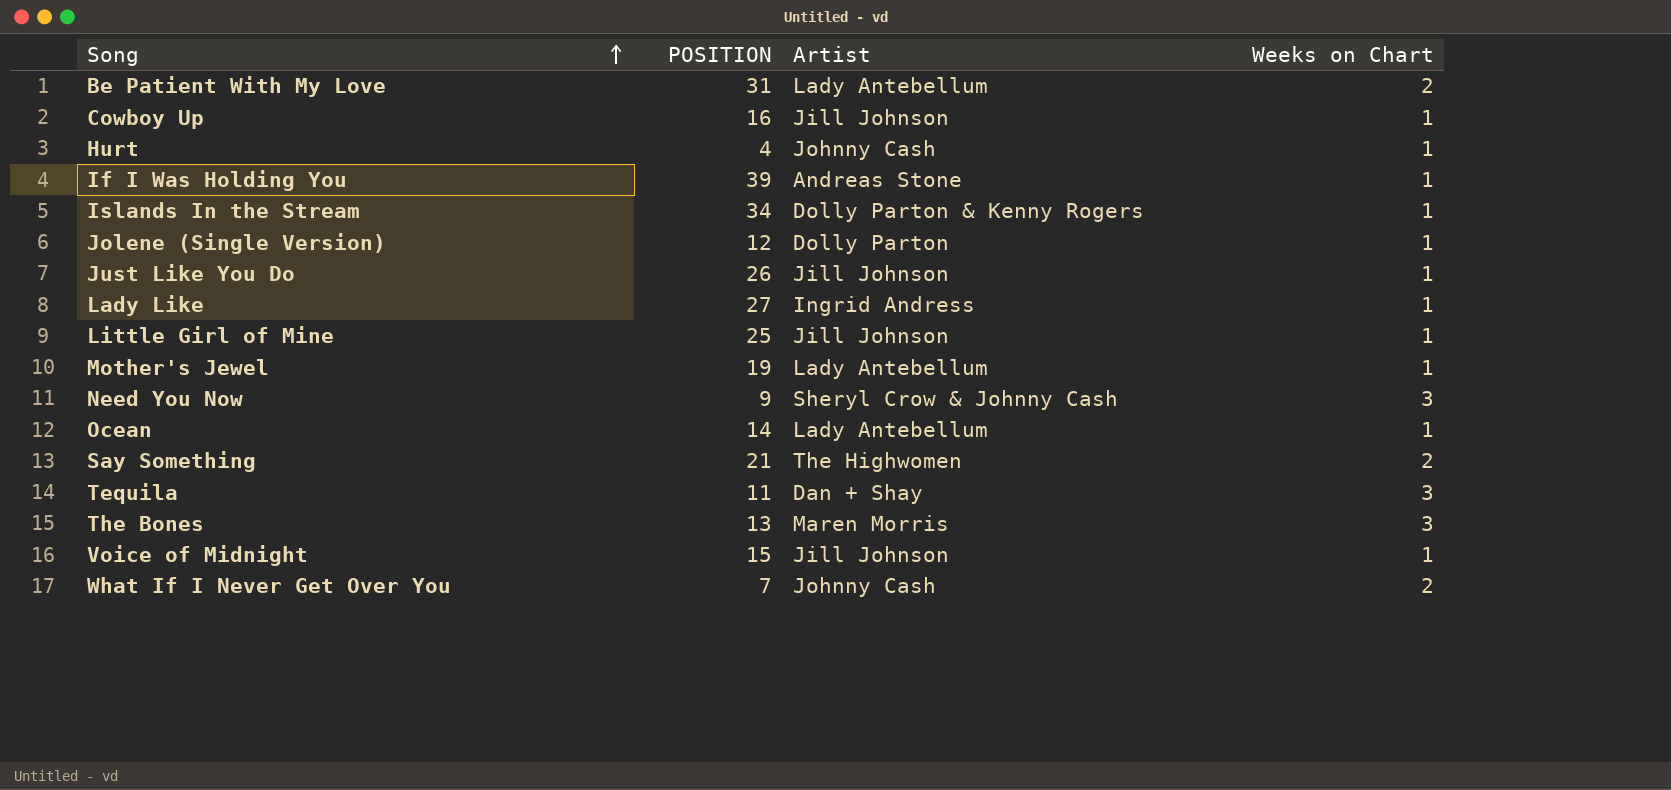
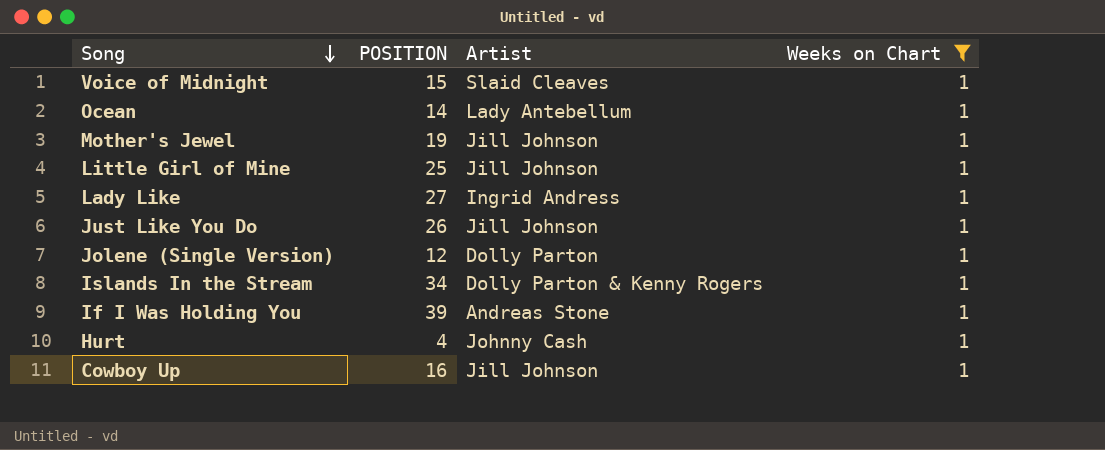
filter: none -> Weeks on Chart = 1
row order: Song ascending -> Song descending
Voice of Midnight | Artist: Jill Johnson -> Slaid Cleaves
Mother's Jewel | Artist: Lady Antebellum -> Jill Johnson

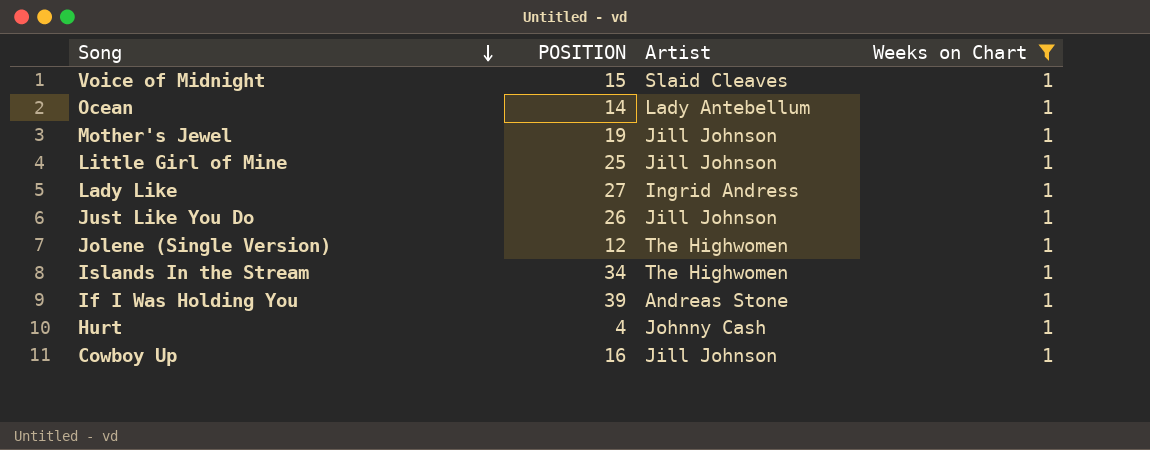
Jolene (Single Version) | Artist: Dolly Parton -> The Highwomen
Islands In the Stream | Artist: Dolly Parton & Kenny Rogers -> The Highwomen

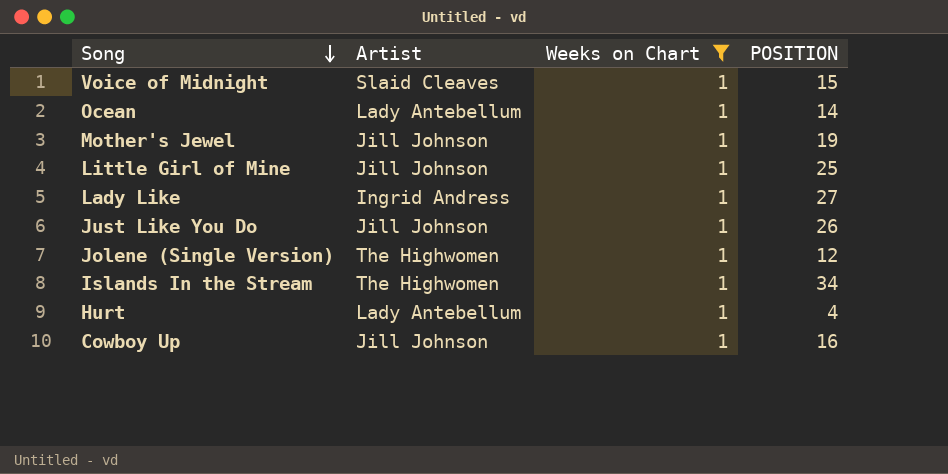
column POSITION | position: 2 -> 4
row If I Was Holding You: 39 | Andreas Stone | 1 -> none
Hurt | Artist: Johnny Cash -> Lady Antebellum

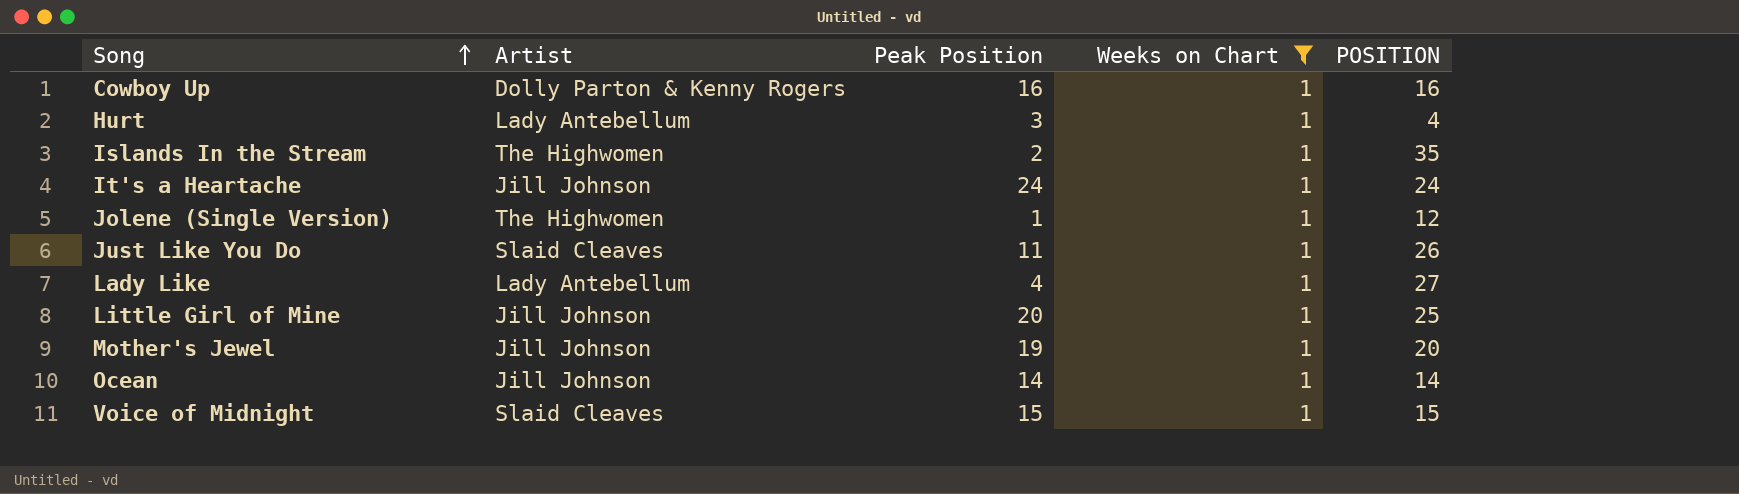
row order: Song descending -> Song ascending
column Peak Position | position: none -> 3
Cowboy Up | Artist: Jill Johnson -> Dolly Parton & Kenny Rogers
Islands In the Stream | POSITION: 34 -> 35
row It's a Heartache: none -> Jill Johnson | 24 | 1 | 24
Just Like You Do | Artist: Jill Johnson -> Slaid Cleaves
Lady Like | Artist: Ingrid Andress -> Lady Antebellum
Mother's Jewel | POSITION: 19 -> 20
Ocean | Artist: Lady Antebellum -> Jill Johnson

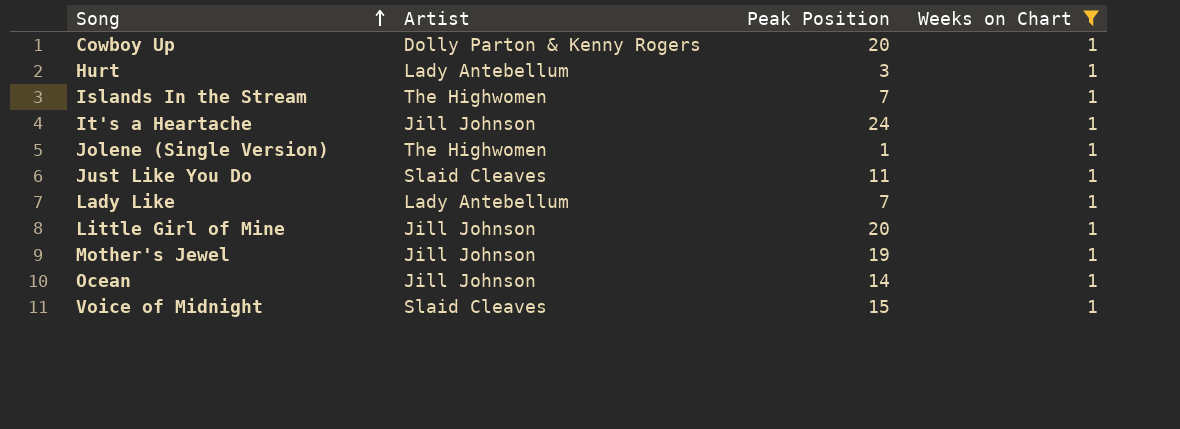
column POSITION | position: 5 -> none
Cowboy Up | Peak Position: 16 -> 20
Islands In the Stream | Peak Position: 2 -> 7
Lady Like | Peak Position: 4 -> 7

